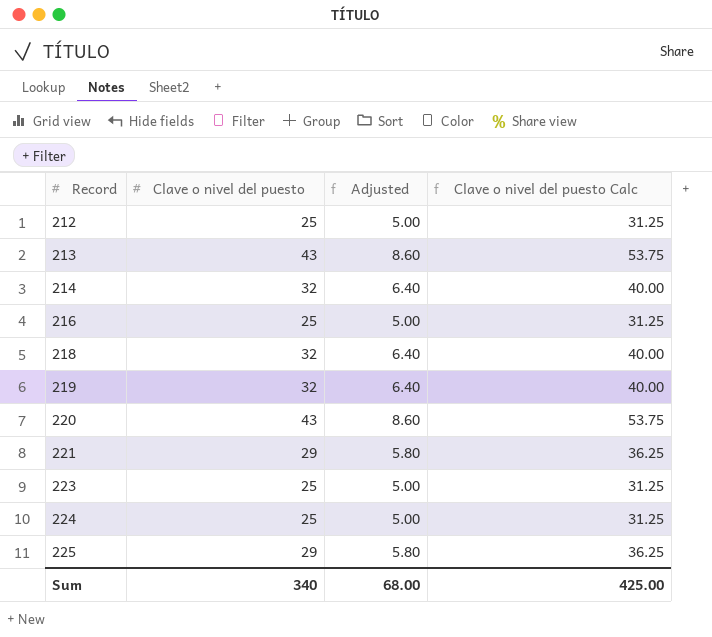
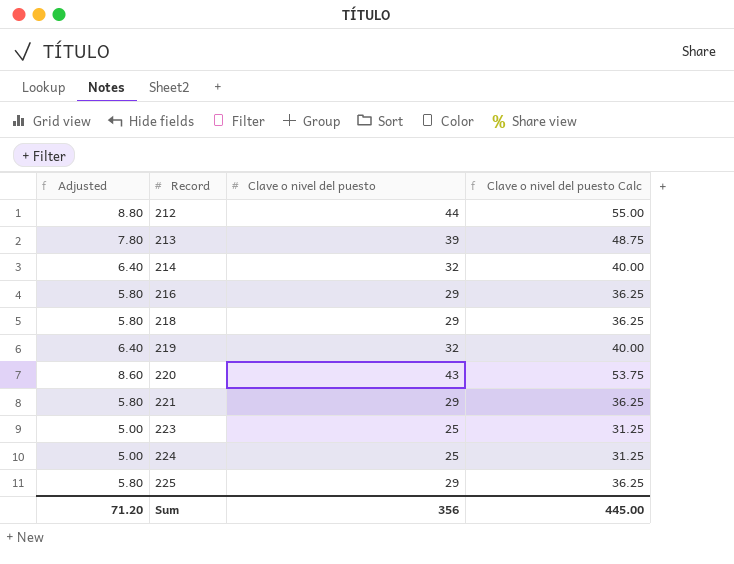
column Adjusted | position: 3 -> 1
212 | Adjusted: 5.00 -> 8.80
212 | Clave o nivel del puesto: 25 -> 44
212 | Clave o nivel del puesto Calc: 31.25 -> 55.00
213 | Adjusted: 8.60 -> 7.80
213 | Clave o nivel del puesto: 43 -> 39
213 | Clave o nivel del puesto Calc: 53.75 -> 48.75
216 | Adjusted: 5.00 -> 5.80
216 | Clave o nivel del puesto: 25 -> 29
216 | Clave o nivel del puesto Calc: 31.25 -> 36.25
218 | Adjusted: 6.40 -> 5.80
218 | Clave o nivel del puesto: 32 -> 29
218 | Clave o nivel del puesto Calc: 40.00 -> 36.25
Sum | Adjusted: 68.00 -> 71.20
Sum | Clave o nivel del puesto: 340 -> 356
Sum | Clave o nivel del puesto Calc: 425.00 -> 445.00

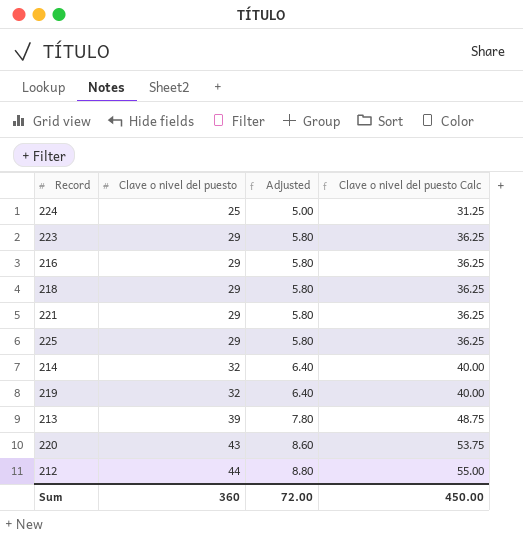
row order: Record ascending -> Clave o nivel del puesto ascending
column Adjusted | position: 1 -> 3
223 | Clave o nivel del puesto: 25 -> 29
223 | Adjusted: 5.00 -> 5.80
223 | Clave o nivel del puesto Calc: 31.25 -> 36.25
Sum | Clave o nivel del puesto: 356 -> 360
Sum | Adjusted: 71.20 -> 72.00
Sum | Clave o nivel del puesto Calc: 445.00 -> 450.00

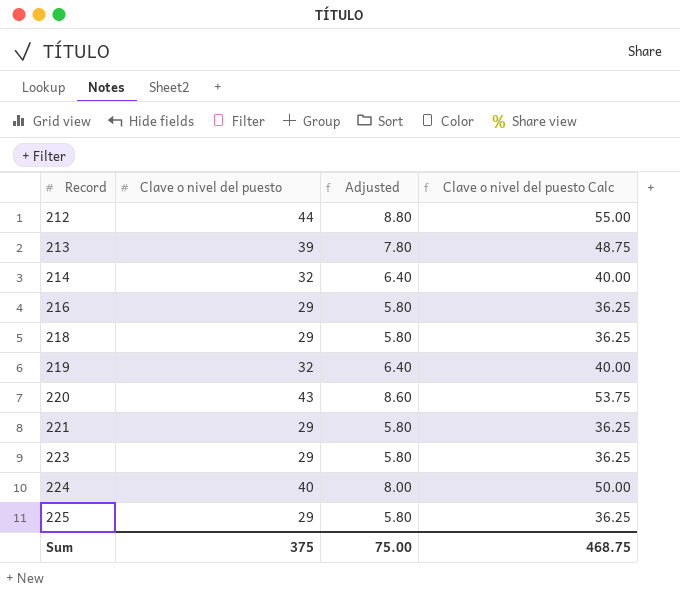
row order: Clave o nivel del puesto ascending -> Record ascending
224 | Clave o nivel del puesto: 25 -> 40
224 | Adjusted: 5.00 -> 8.00
224 | Clave o nivel del puesto Calc: 31.25 -> 50.00
Sum | Clave o nivel del puesto: 360 -> 375
Sum | Adjusted: 72.00 -> 75.00
Sum | Clave o nivel del puesto Calc: 450.00 -> 468.75

